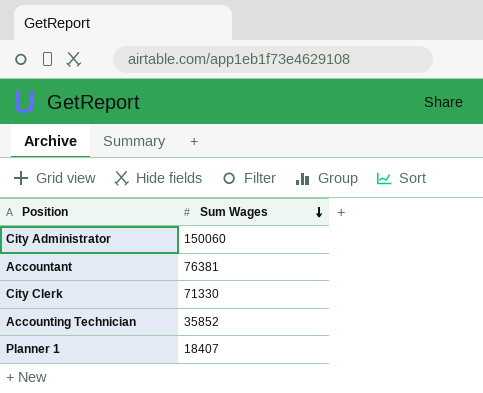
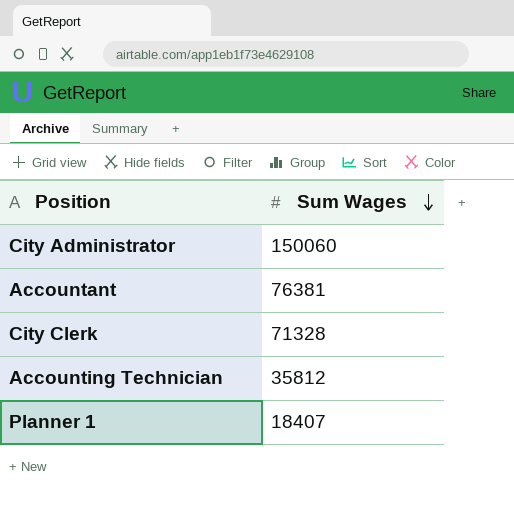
City Clerk | Sum Wages: 71330 -> 71328
Accounting Technician | Sum Wages: 35852 -> 35812

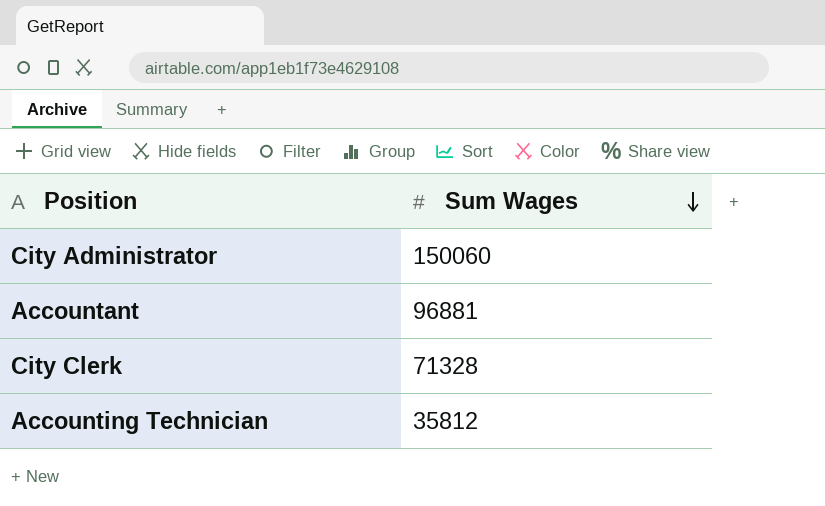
row Planner 1: 18407 -> none
Accountant | Sum Wages: 76381 -> 96881

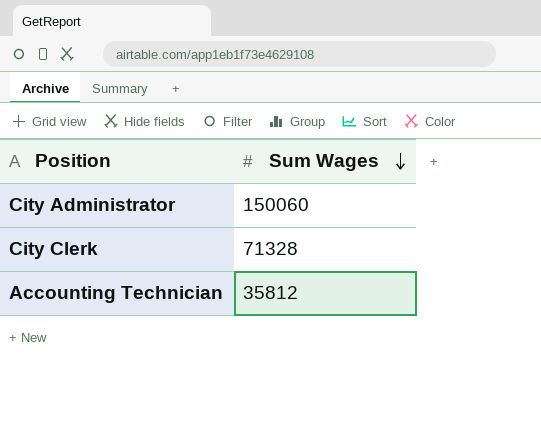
row Accountant: 96881 -> none

